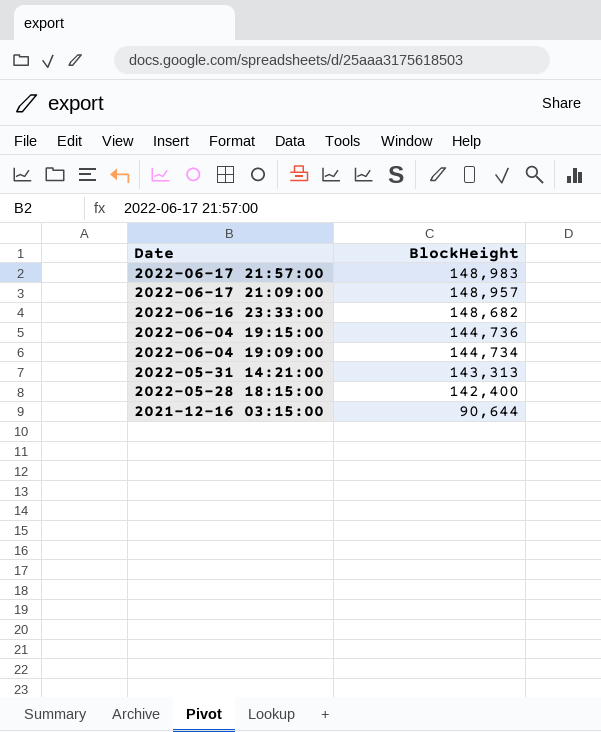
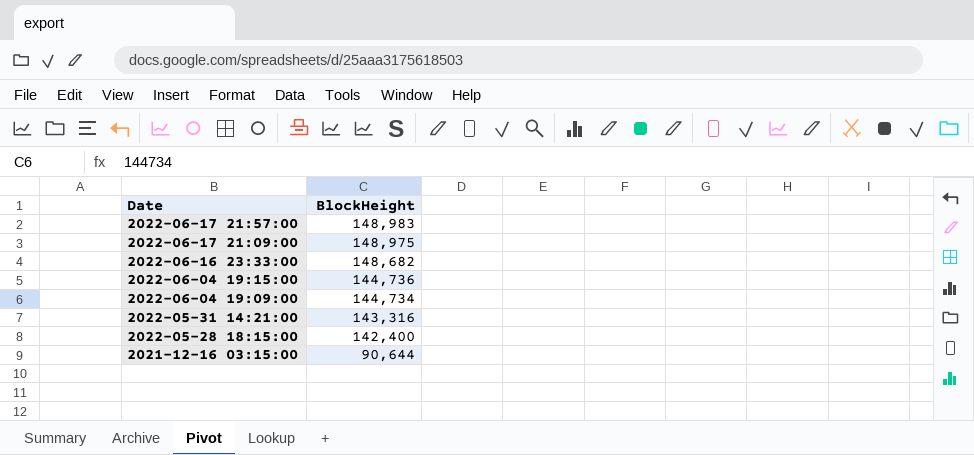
2022-06-17 21:09:00 | BlockHeight: 148,957 -> 148,975
2022-05-31 14:21:00 | BlockHeight: 143,313 -> 143,316

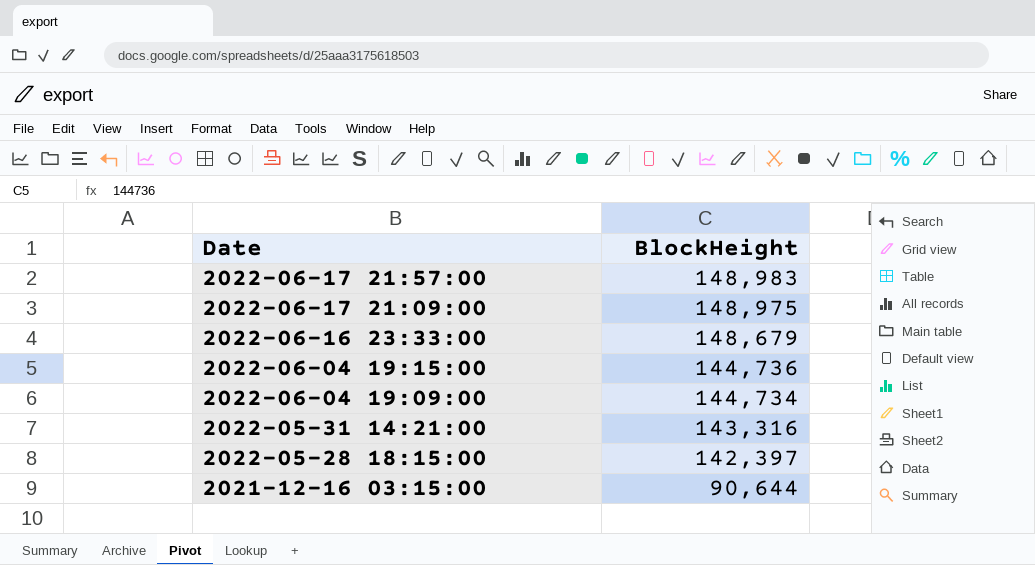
2022-06-16 23:33:00 | BlockHeight: 148,682 -> 148,679
2022-05-28 18:15:00 | BlockHeight: 142,400 -> 142,397

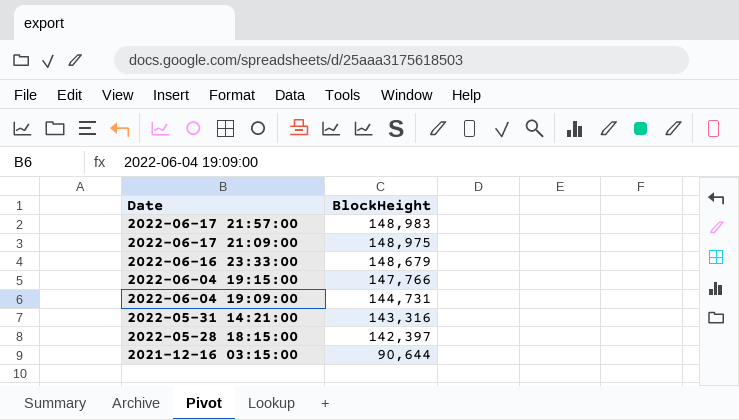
2022-06-04 19:15:00 | BlockHeight: 144,736 -> 147,766
2022-06-04 19:09:00 | BlockHeight: 144,734 -> 144,731

